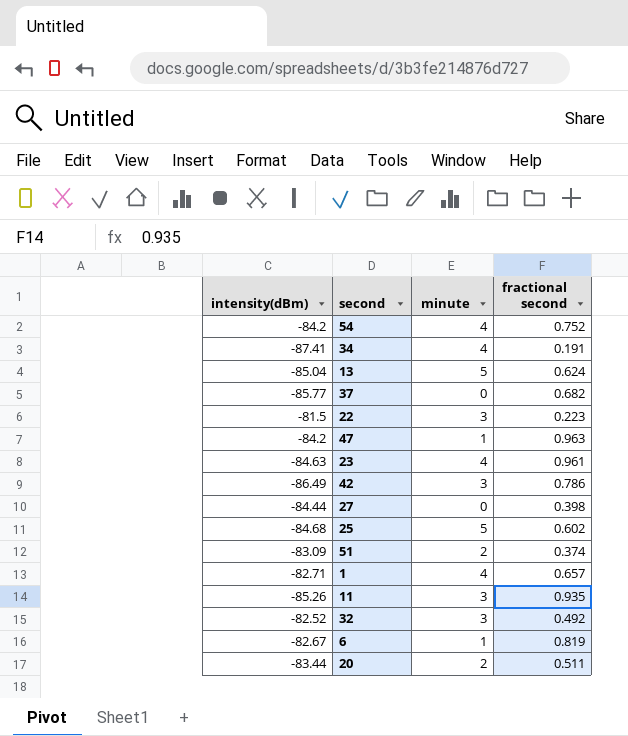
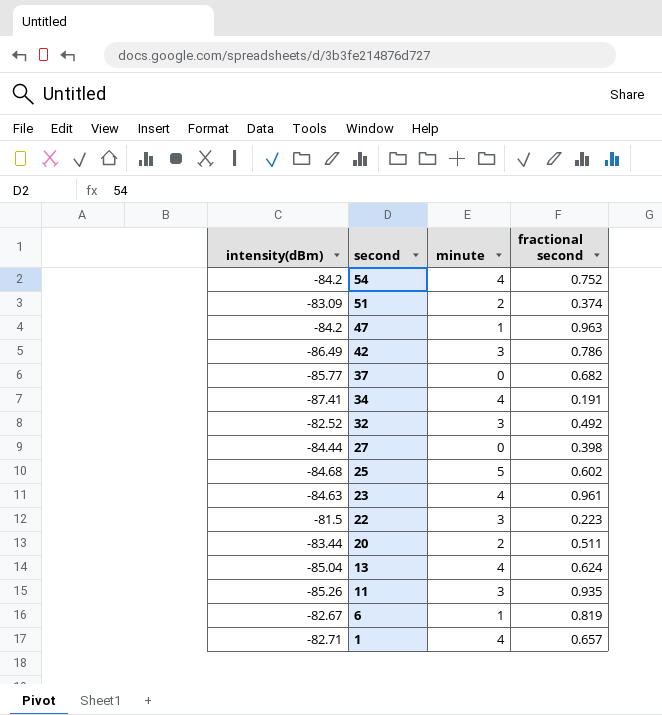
row order: none -> second descending
13 | minute: 5 -> 4

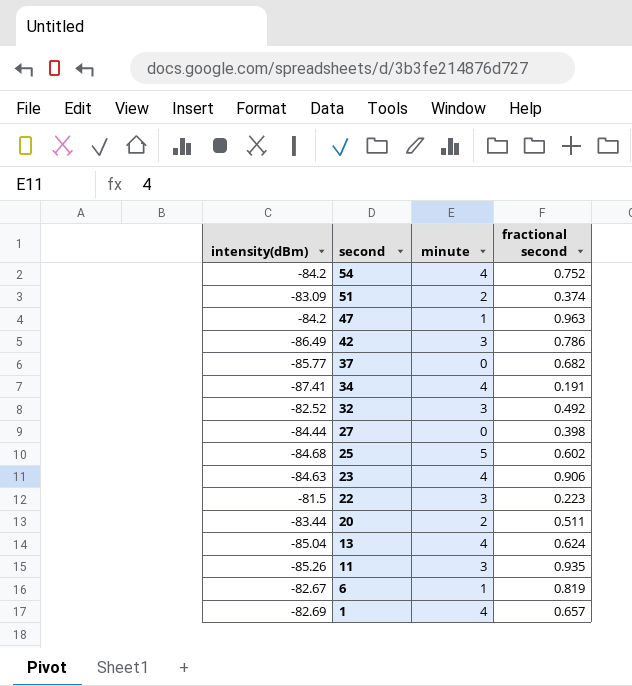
23 | fractional second: 0.961 -> 0.906
1 | intensity(dBm): -82.71 -> -82.69

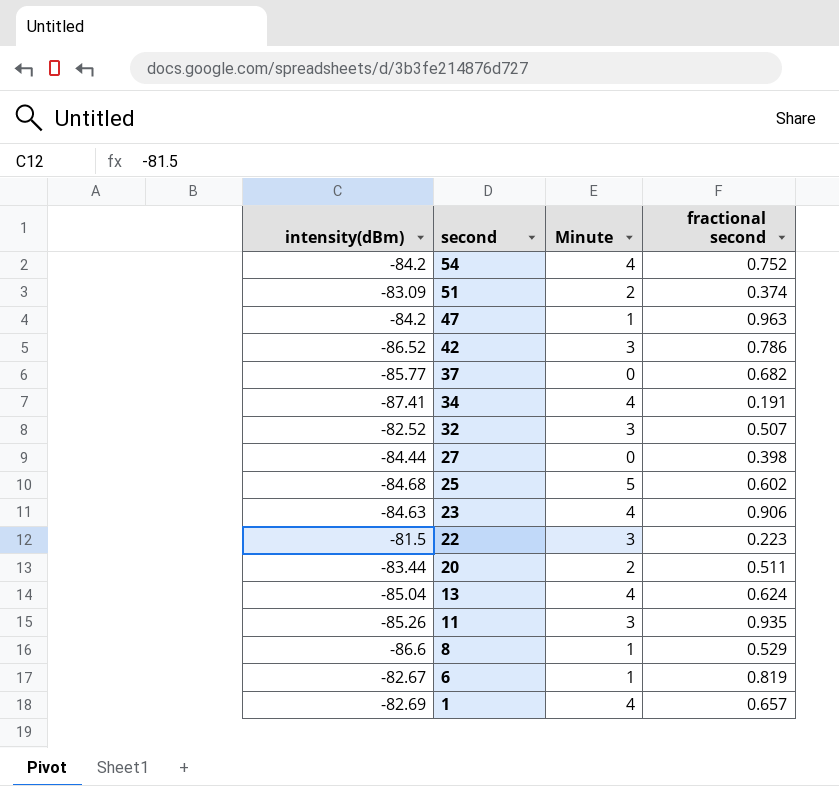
column name: minute -> Minute
42 | intensity(dBm): -86.49 -> -86.52
32 | fractional second: 0.492 -> 0.507
row 8: none -> -86.6 | 1 | 0.529

